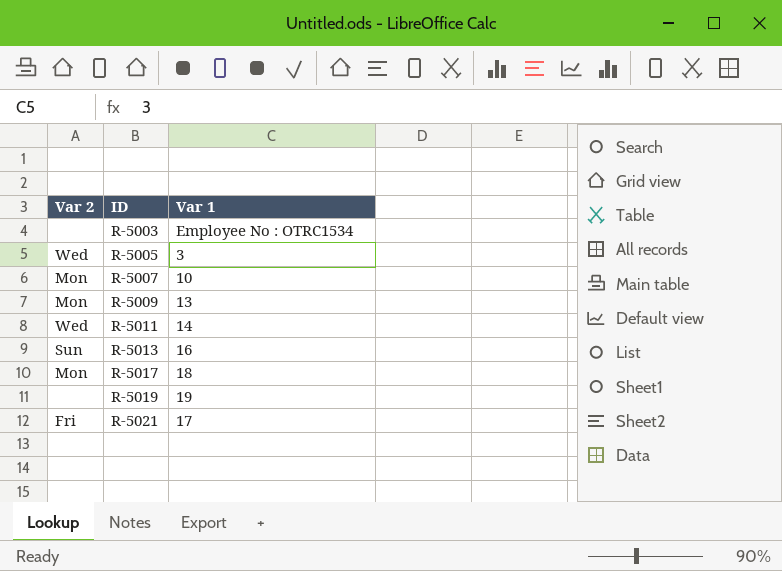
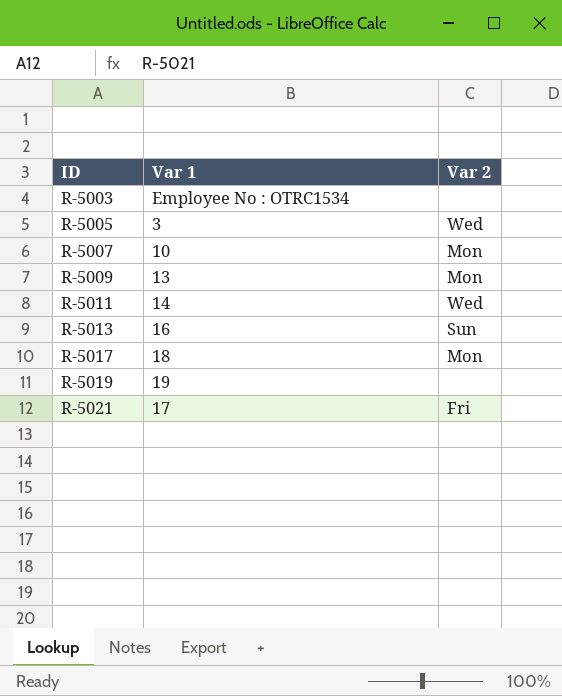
column Var 2 | position: 1 -> 3

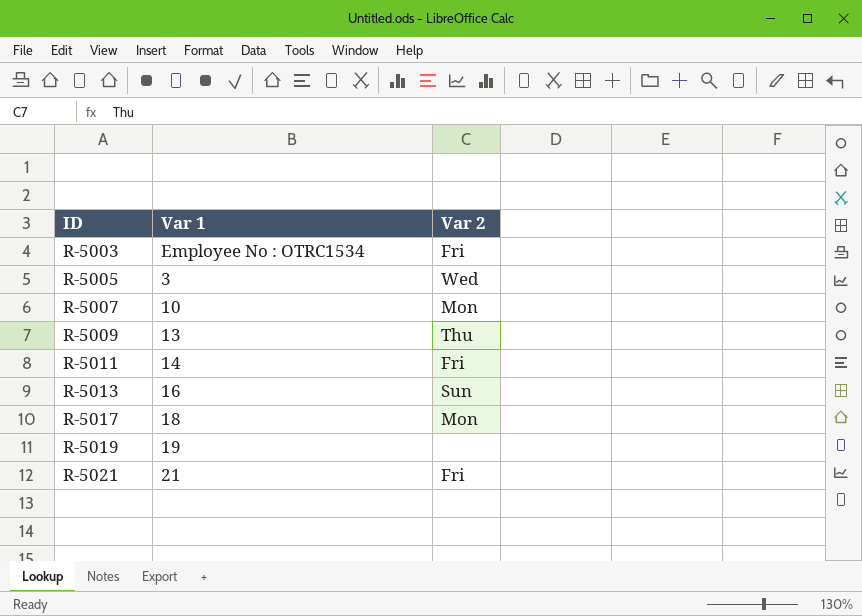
R-5003 | Var 2: none -> Fri
R-5009 | Var 2: Mon -> Thu
R-5011 | Var 2: Wed -> Fri
R-5021 | Var 1: 17 -> 21

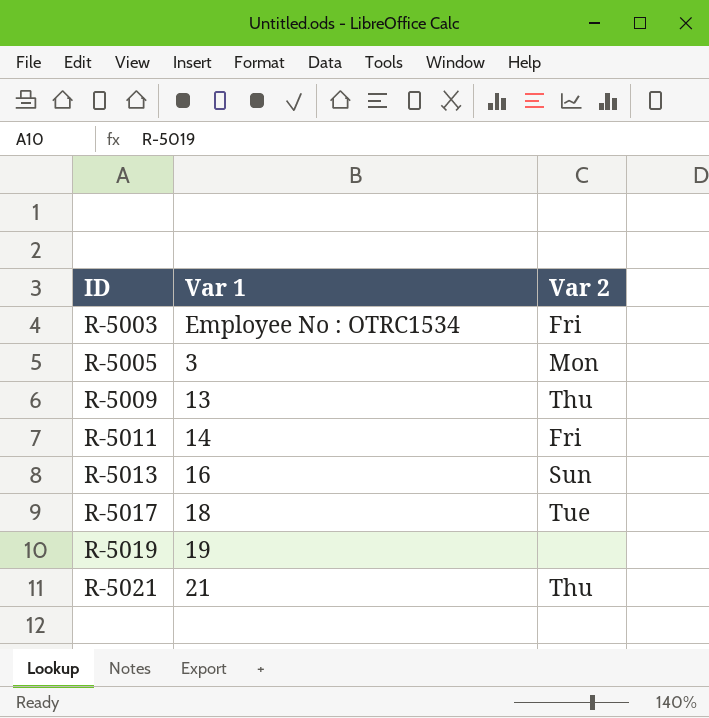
row R-5007: 10 | Mon -> none
R-5005 | Var 2: Wed -> Mon
R-5017 | Var 2: Mon -> Tue
R-5021 | Var 2: Fri -> Thu

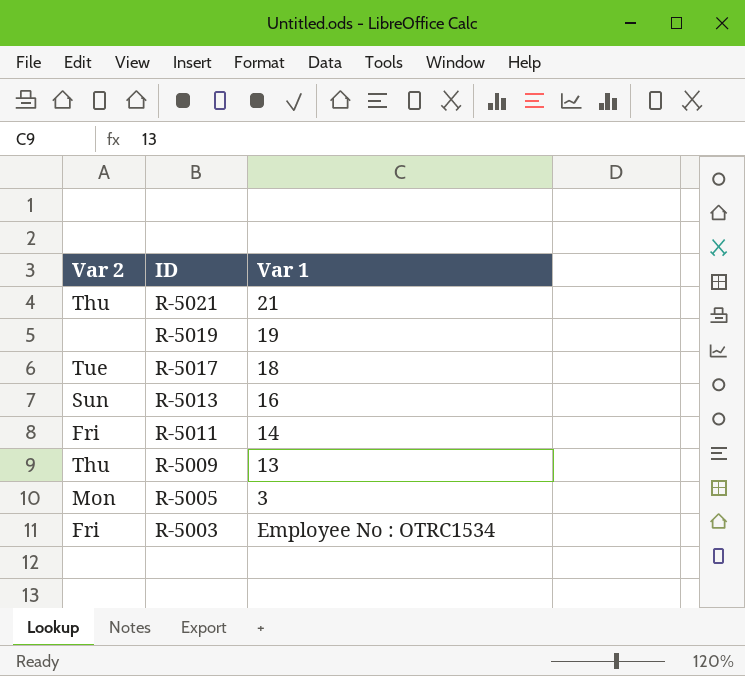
row order: ID ascending -> ID descending
column Var 2 | position: 3 -> 1

